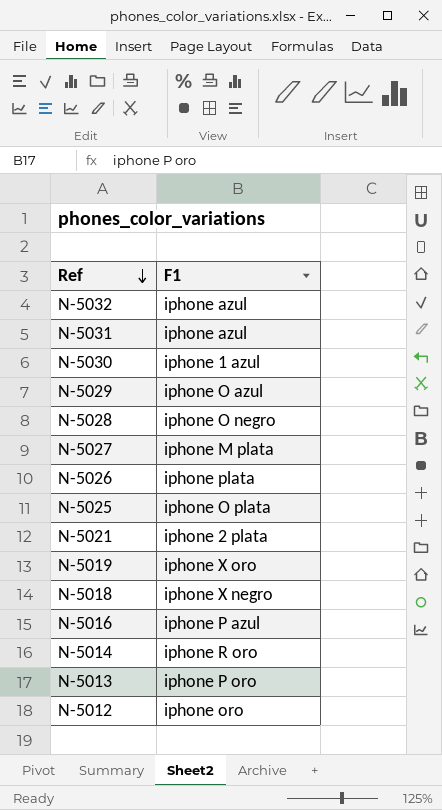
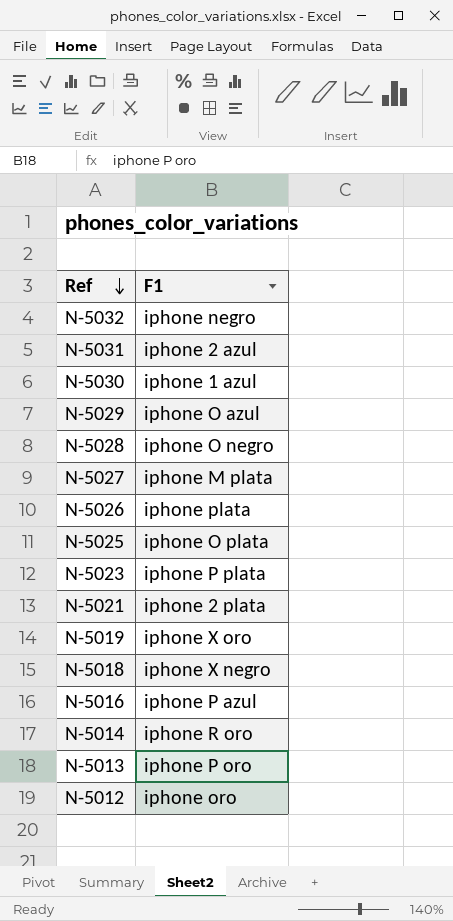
N-5032 | F1: iphone azul -> iphone negro
N-5031 | F1: iphone azul -> iphone 2 azul
row N-5023: none -> iphone P plata

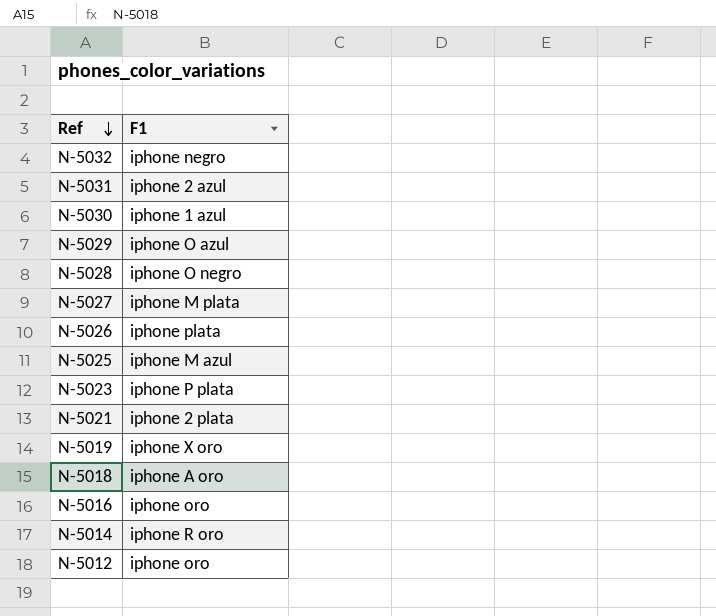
row N-5013: iphone P oro -> none
N-5025 | F1: iphone O plata -> iphone M azul
N-5018 | F1: iphone X negro -> iphone A oro
N-5016 | F1: iphone P azul -> iphone oro

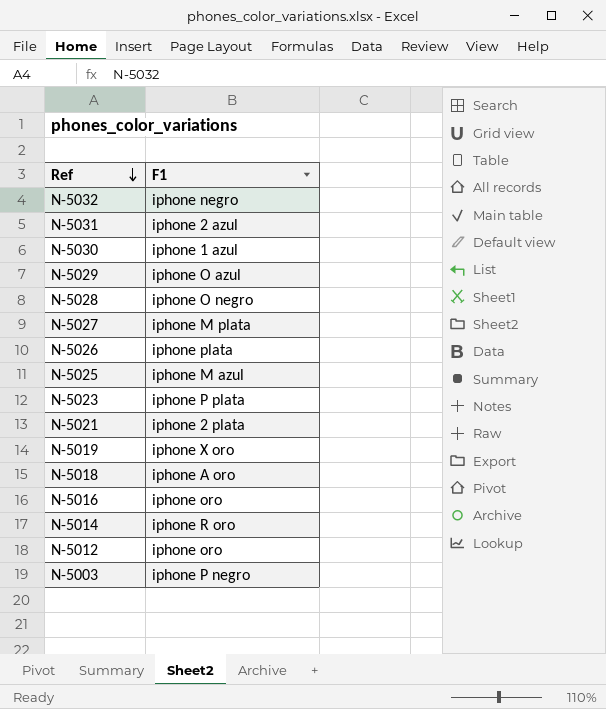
row N-5003: none -> iphone P negro

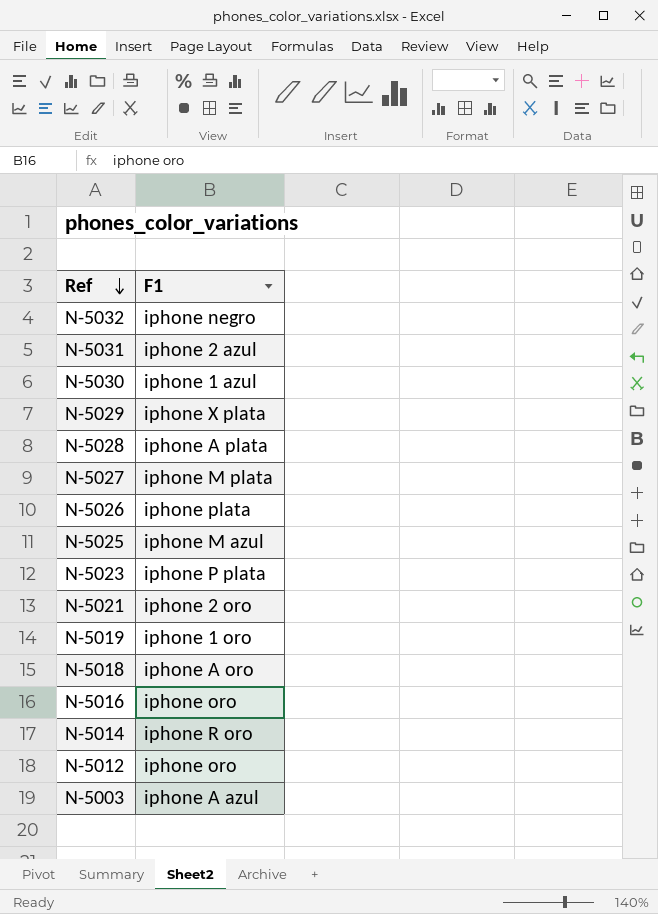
N-5029 | F1: iphone O azul -> iphone X plata
N-5028 | F1: iphone O negro -> iphone A plata
N-5021 | F1: iphone 2 plata -> iphone 2 oro
N-5019 | F1: iphone X oro -> iphone 1 oro
N-5003 | F1: iphone P negro -> iphone A azul

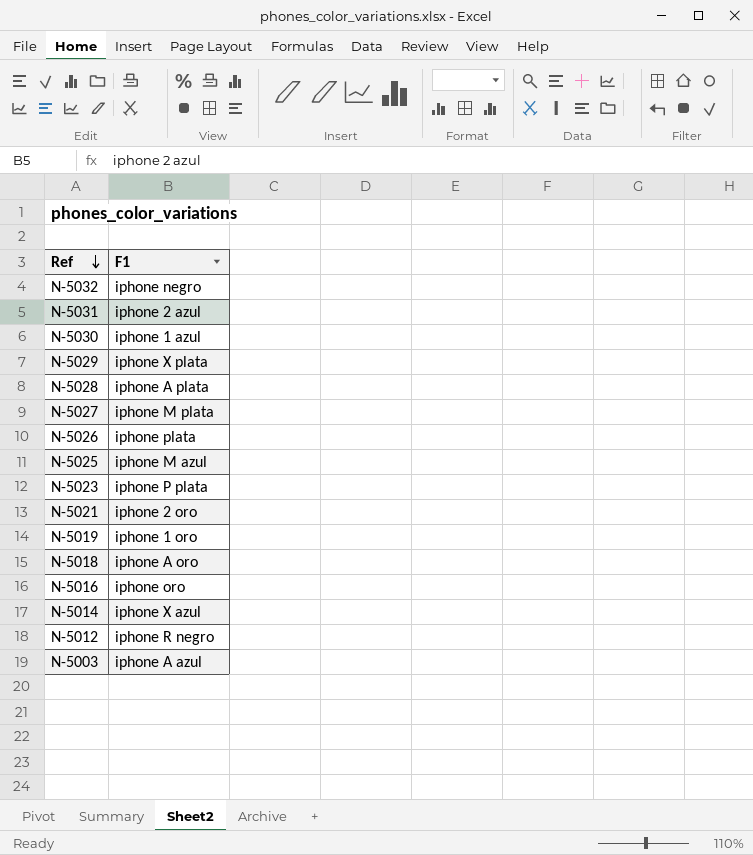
N-5014 | F1: iphone R oro -> iphone X azul
N-5012 | F1: iphone oro -> iphone R negro

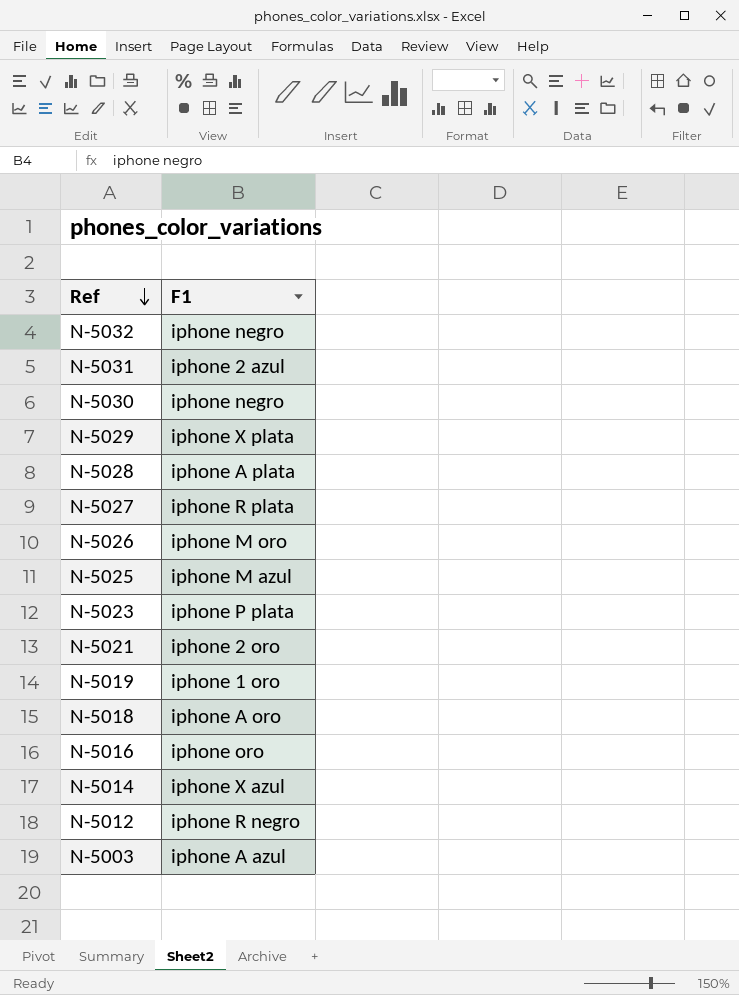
N-5030 | F1: iphone 1 azul -> iphone negro
N-5027 | F1: iphone M plata -> iphone R plata
N-5026 | F1: iphone plata -> iphone M oro

